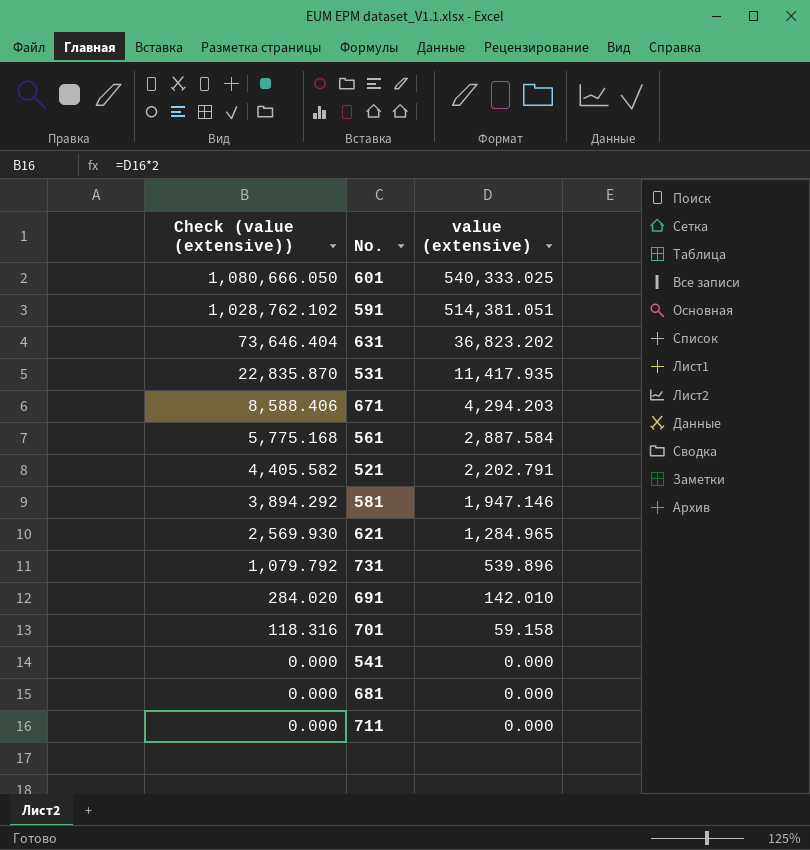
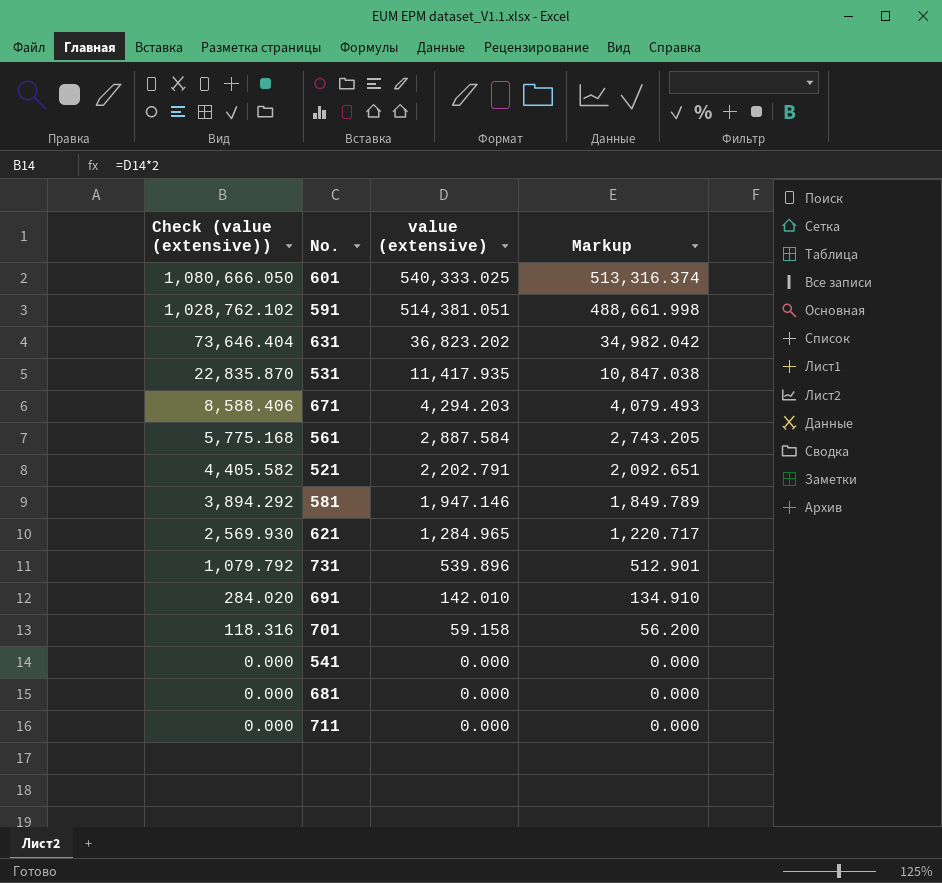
column Markup | formula: none -> [value (extensive)] * 0.95

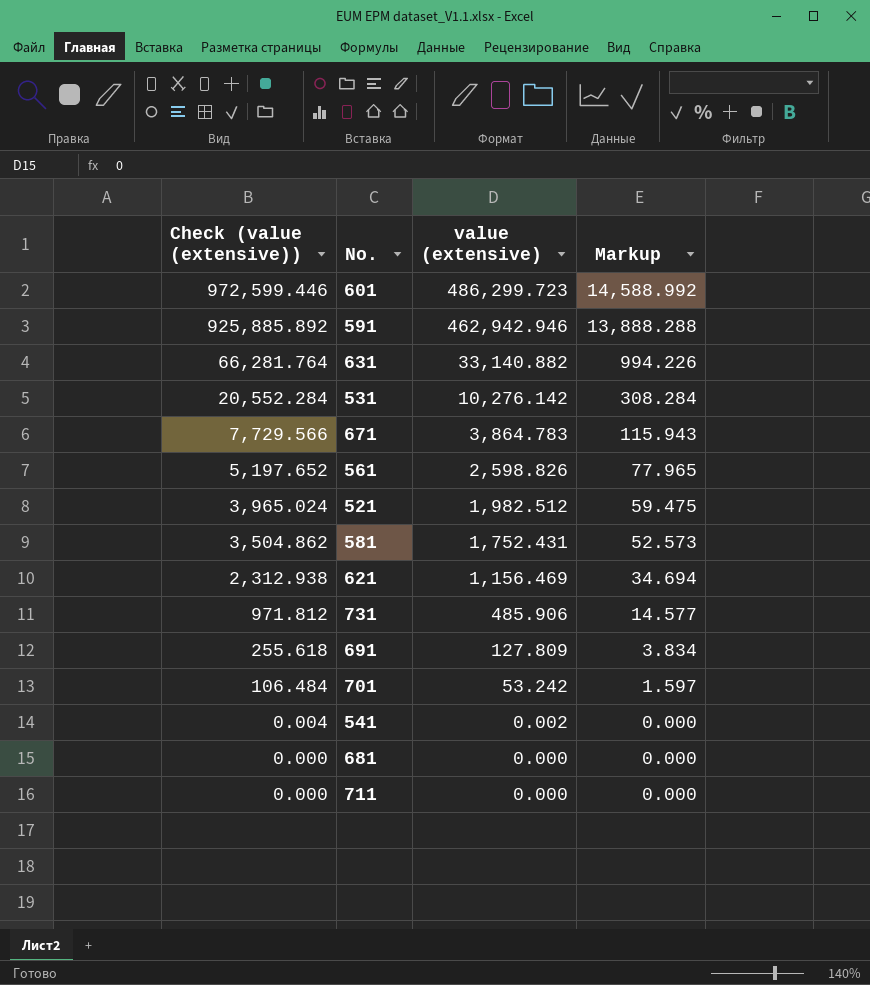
column Markup | formula: [value (extensive)] * 0.95 -> [value (extensive)] * 0.03
601 | Check (value (extensive)): 1,080,666.050 -> 972,599.446
601 | value (extensive): 540,333.025 -> 486,299.723
591 | Check (value (extensive)): 1,028,762.102 -> 925,885.892
591 | value (extensive): 514,381.051 -> 462,942.946
631 | Check (value (extensive)): 73,646.404 -> 66,281.764
631 | value (extensive): 36,823.202 -> 33,140.882
531 | Check (value (extensive)): 22,835.870 -> 20,552.284
531 | value (extensive): 11,417.935 -> 10,276.142
671 | Check (value (extensive)): 8,588.406 -> 7,729.566
671 | value (extensive): 4,294.203 -> 3,864.783
561 | Check (value (extensive)): 5,775.168 -> 5,197.652
561 | value (extensive): 2,887.584 -> 2,598.826
521 | Check (value (extensive)): 4,405.582 -> 3,965.024
521 | value (extensive): 2,202.791 -> 1,982.512
581 | Check (value (extensive)): 3,894.292 -> 3,504.862
581 | value (extensive): 1,947.146 -> 1,752.431
621 | Check (value (extensive)): 2,569.930 -> 2,312.938
621 | value (extensive): 1,284.965 -> 1,156.469
731 | Check (value (extensive)): 1,079.792 -> 971.812
731 | value (extensive): 539.896 -> 485.906
691 | Check (value (extensive)): 284.020 -> 255.618
691 | value (extensive): 142.010 -> 127.809
701 | Check (value (extensive)): 118.316 -> 106.484
701 | value (extensive): 59.158 -> 53.242
541 | Check (value (extensive)): 0.000 -> 0.004
541 | value (extensive): 0.000 -> 0.002

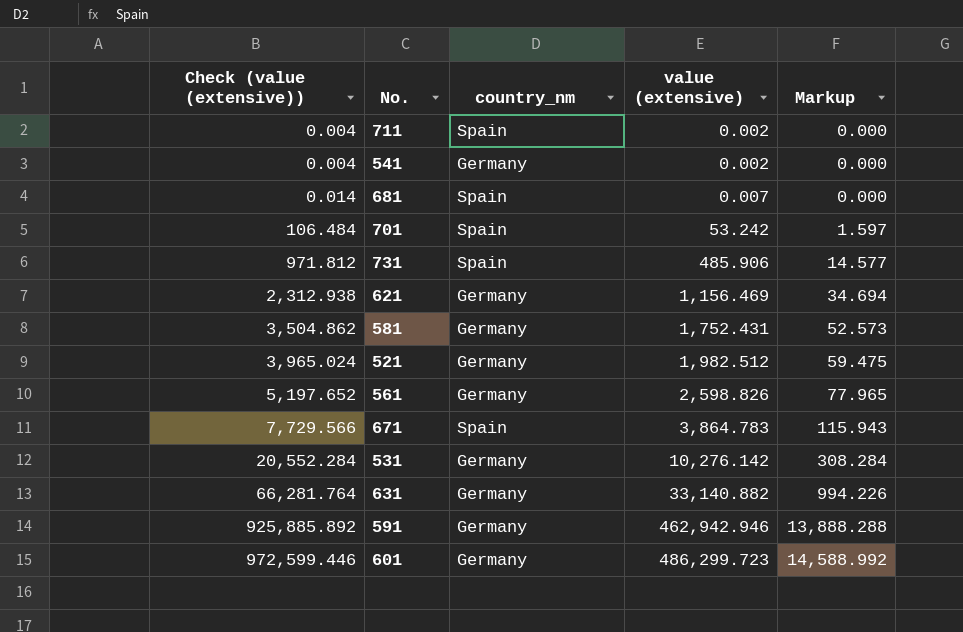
row order: Check (value (extensive)) descending -> Check (value (extensive)) ascending
column country_nm | position: none -> 3
row 691: 255.618 | 127.809 | 3.834 -> none
711 | Check (value (extensive)): 0.000 -> 0.004
711 | value (extensive): 0.000 -> 0.002
681 | Check (value (extensive)): 0.000 -> 0.014
681 | value (extensive): 0.000 -> 0.007

